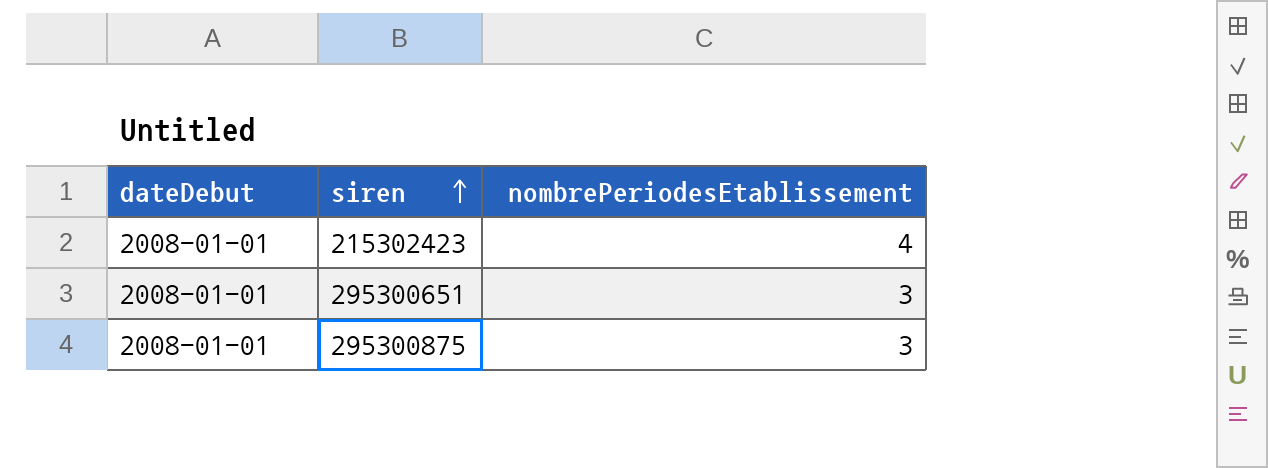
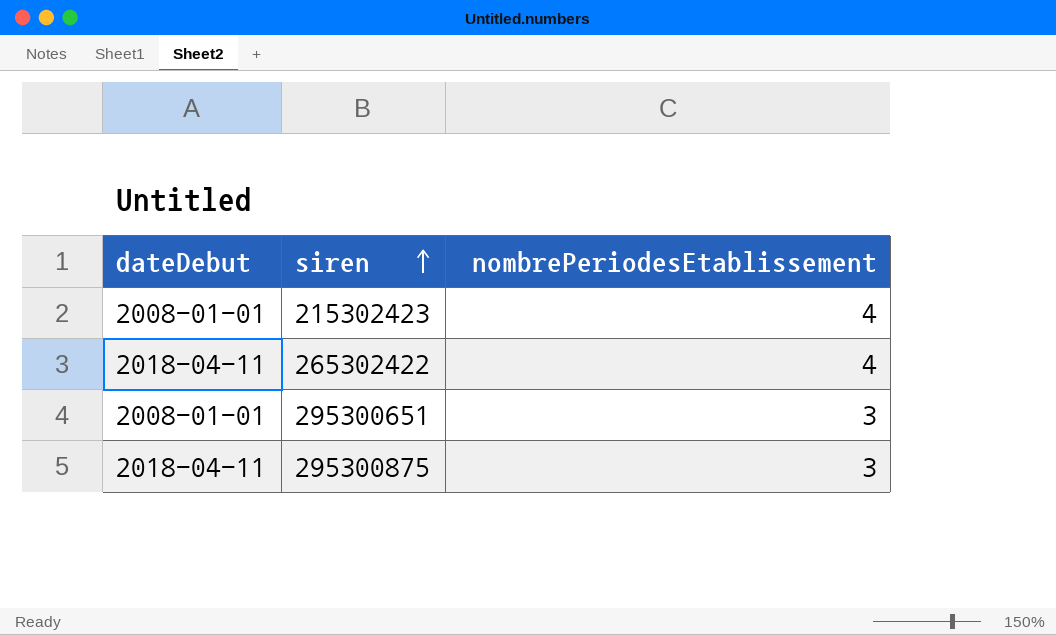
row 265302422: none -> 2018-04-11 | 4
295300875 | dateDebut: 2008-01-01 -> 2018-04-11

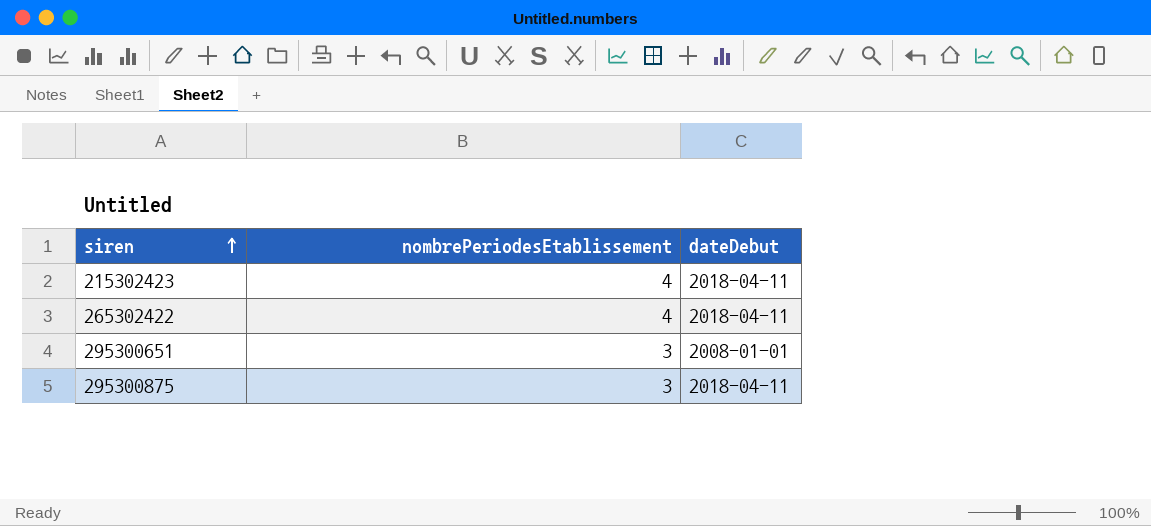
column dateDebut | position: 1 -> 3
215302423 | dateDebut: 2008-01-01 -> 2018-04-11

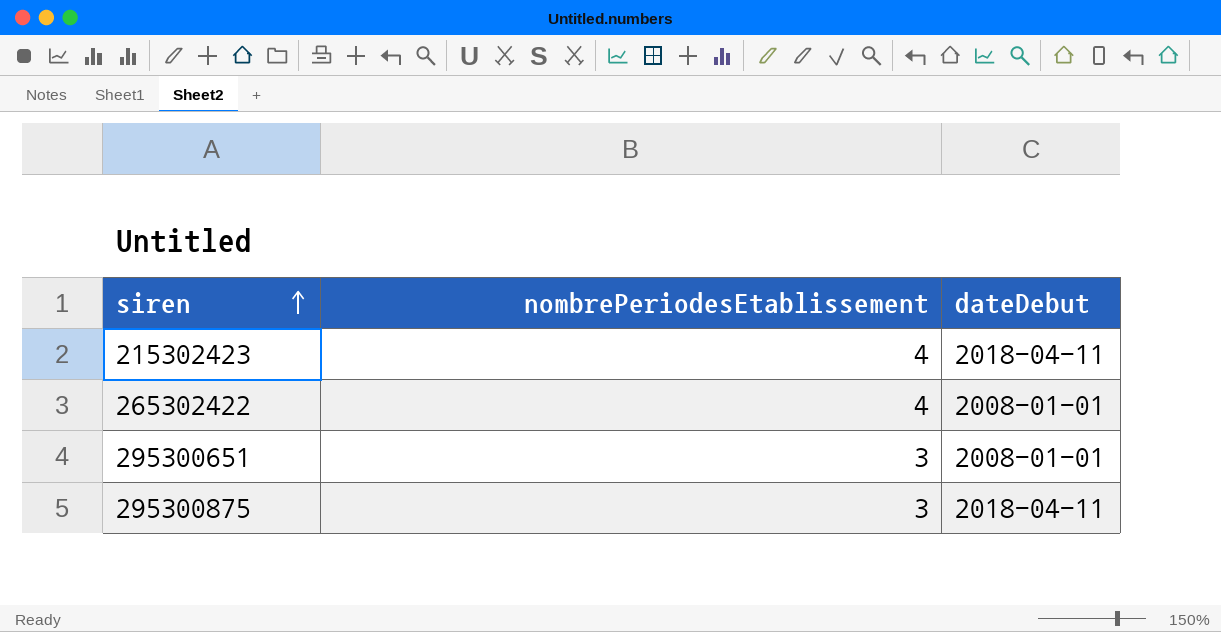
265302422 | dateDebut: 2018-04-11 -> 2008-01-01

